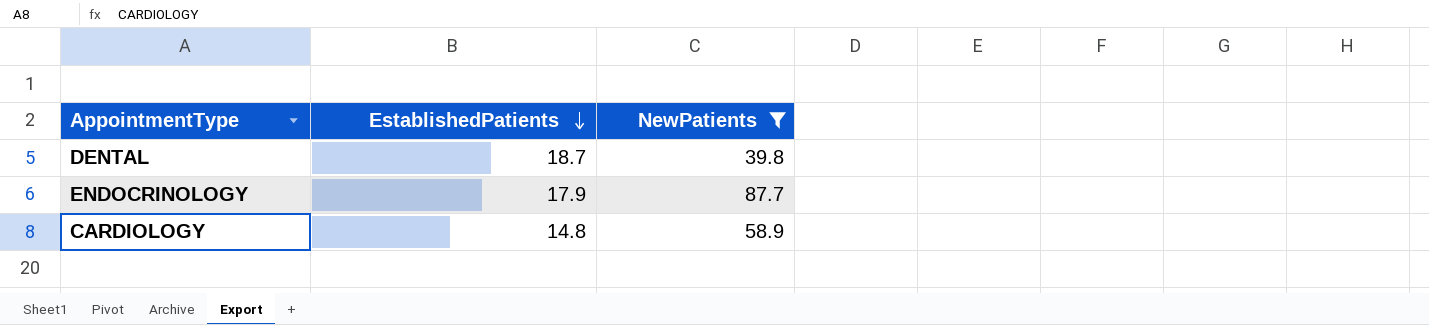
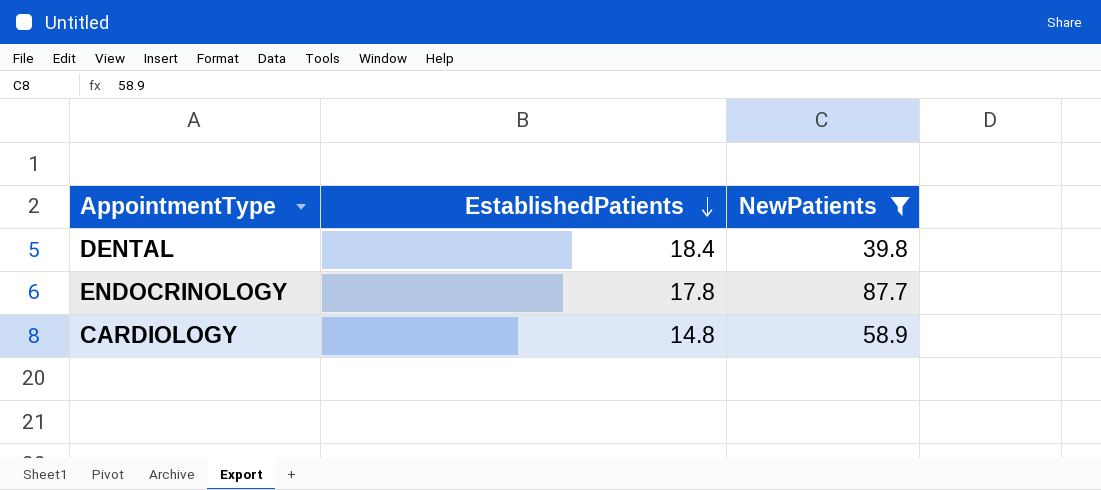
DENTAL | EstablishedPatients: 18.7 -> 18.4
ENDOCRINOLOGY | EstablishedPatients: 17.9 -> 17.8

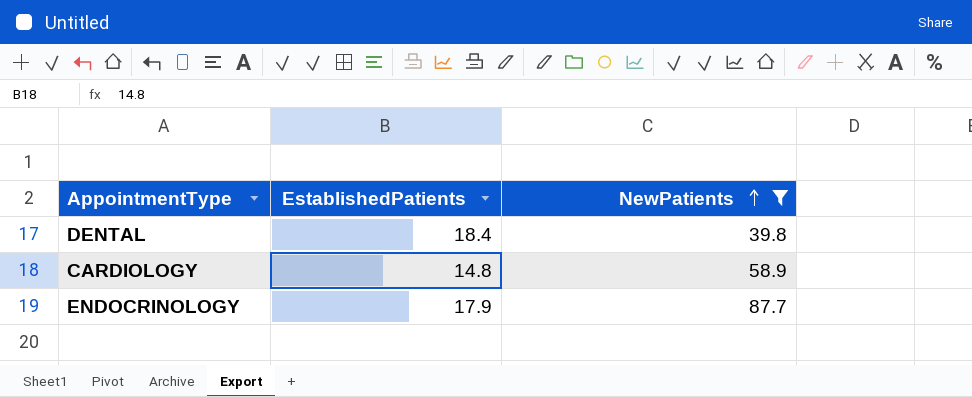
row order: EstablishedPatients descending -> NewPatients ascending
ENDOCRINOLOGY | EstablishedPatients: 17.8 -> 17.9

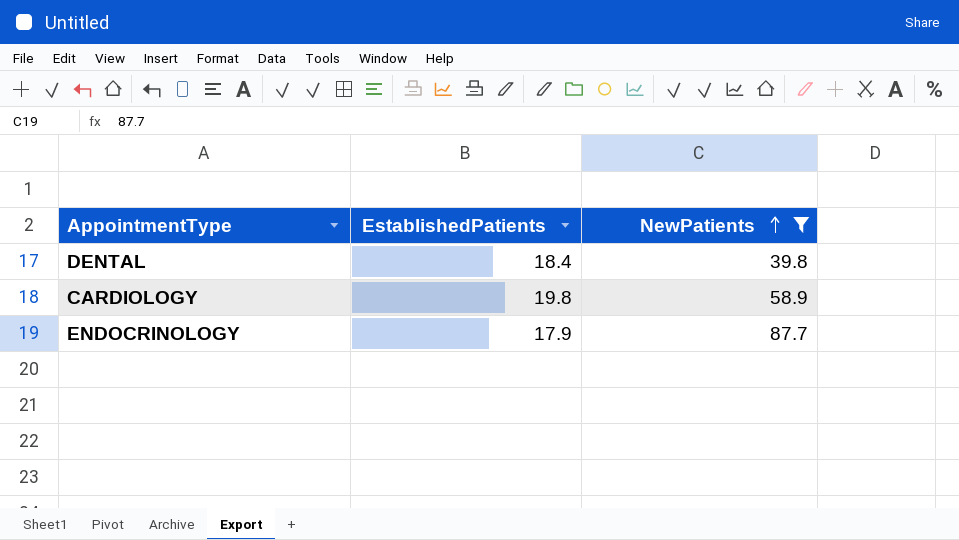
CARDIOLOGY | EstablishedPatients: 14.8 -> 19.8

